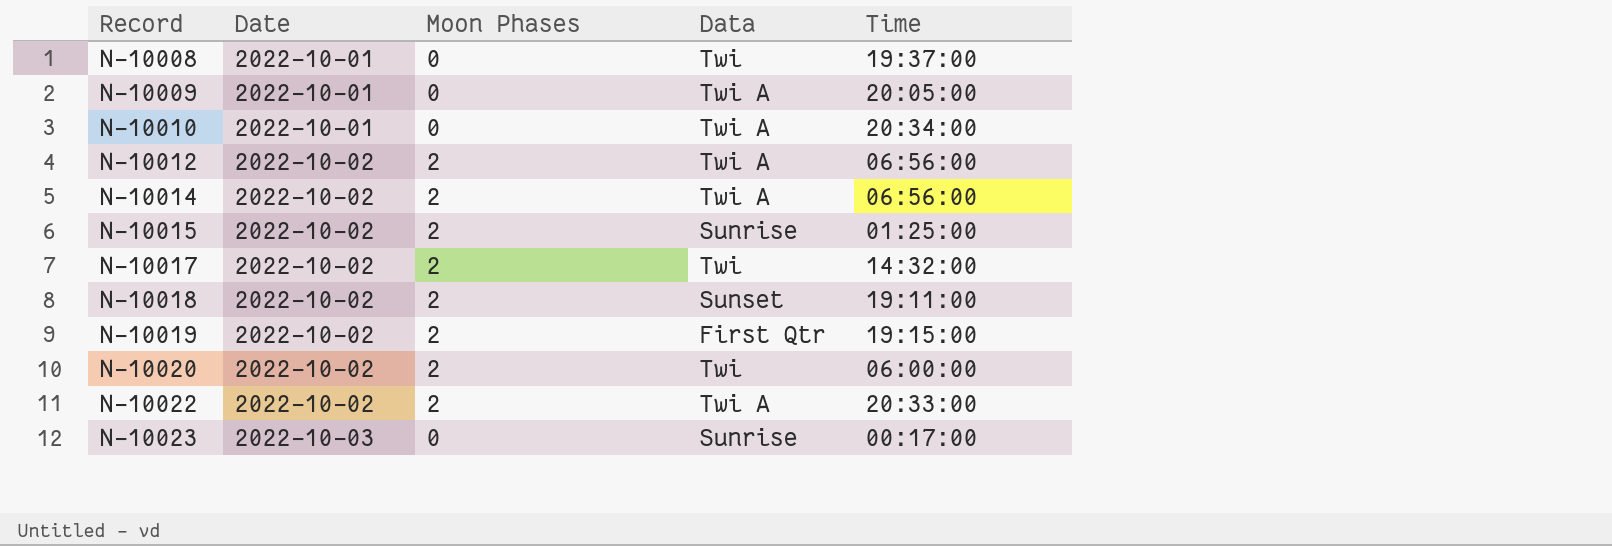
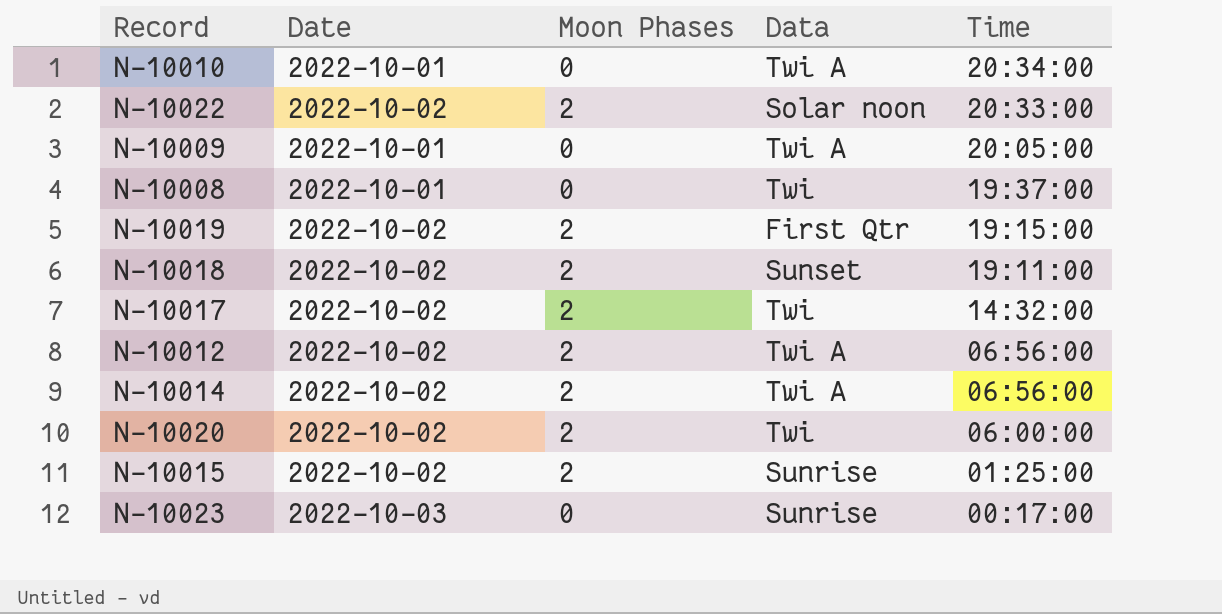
row order: Record ascending -> Time descending
N-10022 | Data: Twi A -> Solar noon

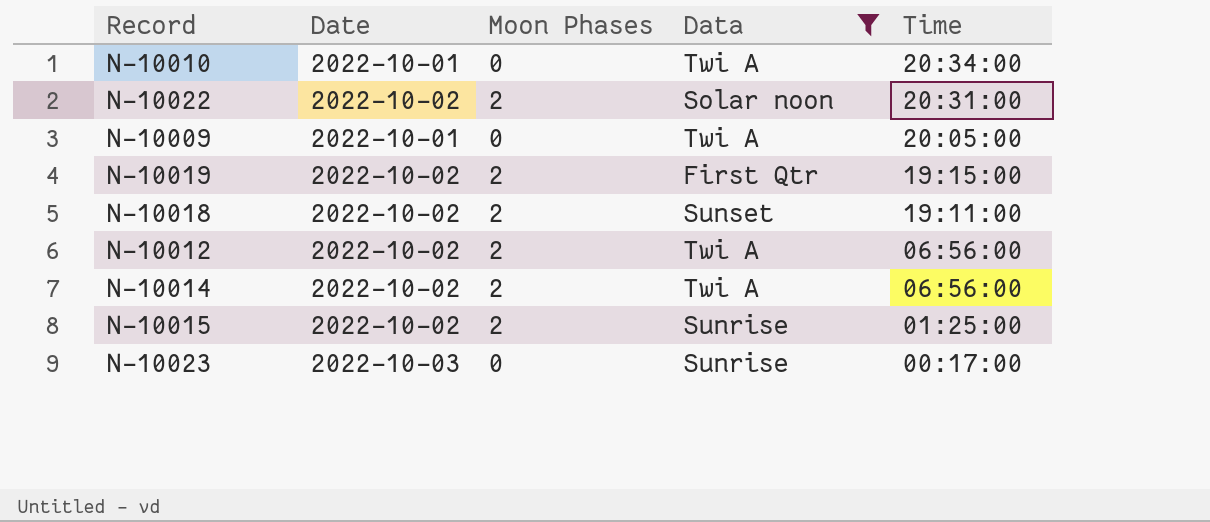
filter: none -> Data != Twi
N-10022 | Time: 20:33:00 -> 20:31:00

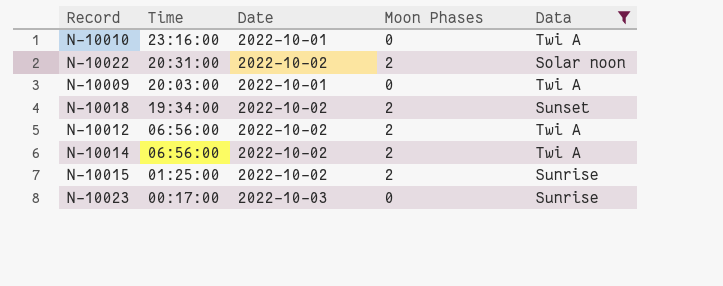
column Time | position: 5 -> 2
row N-10019: 2022-10-02 | 2 | First Qtr | 19:15:00 -> none
N-10010 | Time: 20:34:00 -> 23:16:00
N-10009 | Time: 20:05:00 -> 20:03:00
N-10018 | Time: 19:11:00 -> 19:34:00

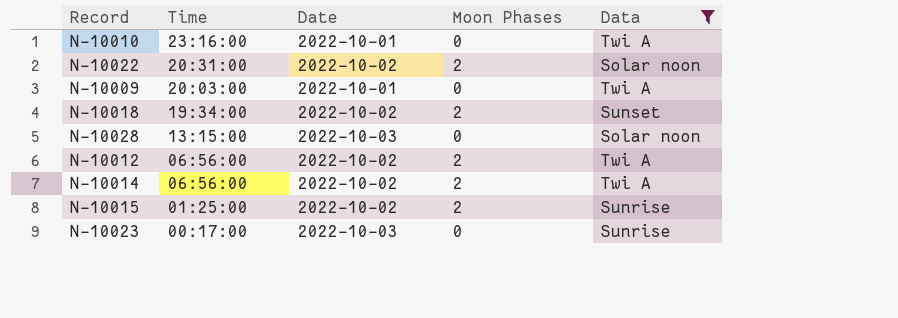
row N-10028: none -> 13:15:00 | 2022-10-03 | 0 | Solar noon

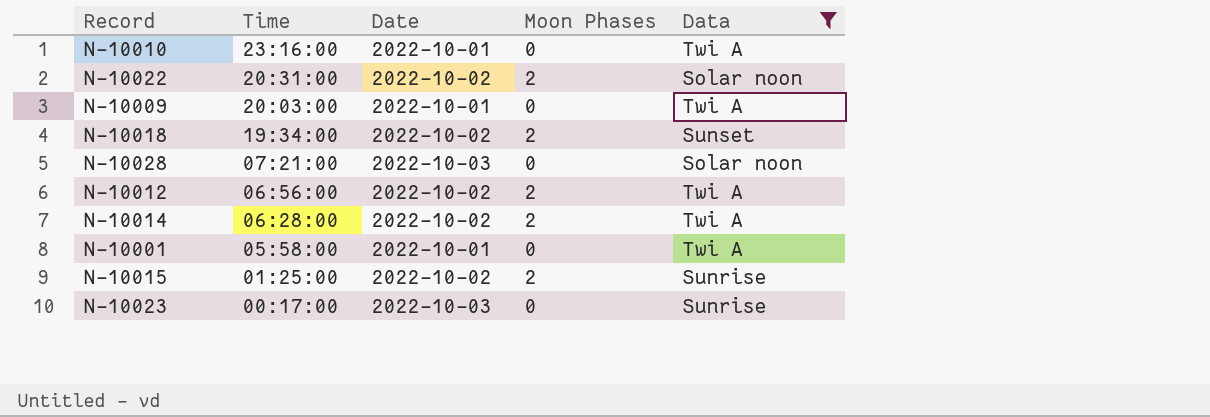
N-10028 | Time: 13:15:00 -> 07:21:00
N-10014 | Time: 06:56:00 -> 06:28:00
row N-10001: none -> 05:58:00 | 2022-10-01 | 0 | Twi A

